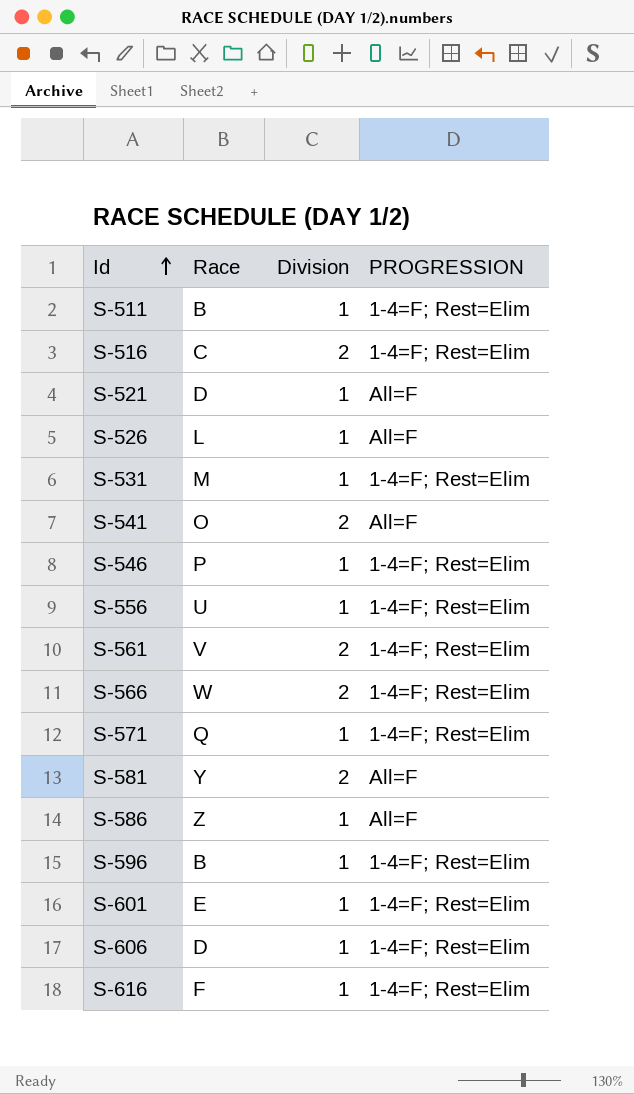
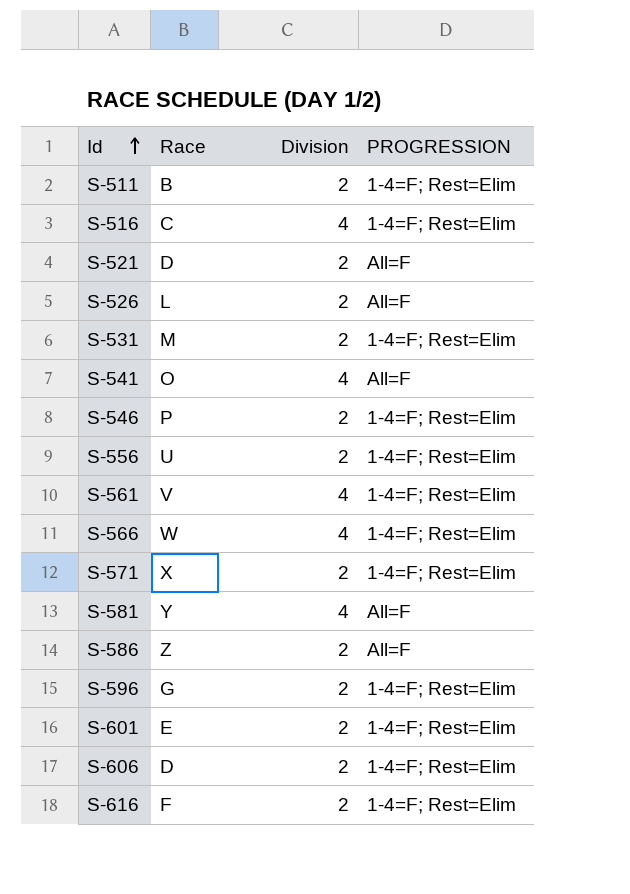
S-511 | Division: 1 -> 2
S-516 | Division: 2 -> 4
S-521 | Division: 1 -> 2
S-526 | Division: 1 -> 2
S-531 | Division: 1 -> 2
S-541 | Division: 2 -> 4
S-546 | Division: 1 -> 2
S-556 | Division: 1 -> 2
S-561 | Division: 2 -> 4
S-566 | Division: 2 -> 4
S-571 | Race: Q -> X
S-571 | Division: 1 -> 2
S-581 | Division: 2 -> 4
S-586 | Division: 1 -> 2
S-596 | Race: B -> G
S-596 | Division: 1 -> 2
S-601 | Division: 1 -> 2
S-606 | Division: 1 -> 2
S-616 | Division: 1 -> 2

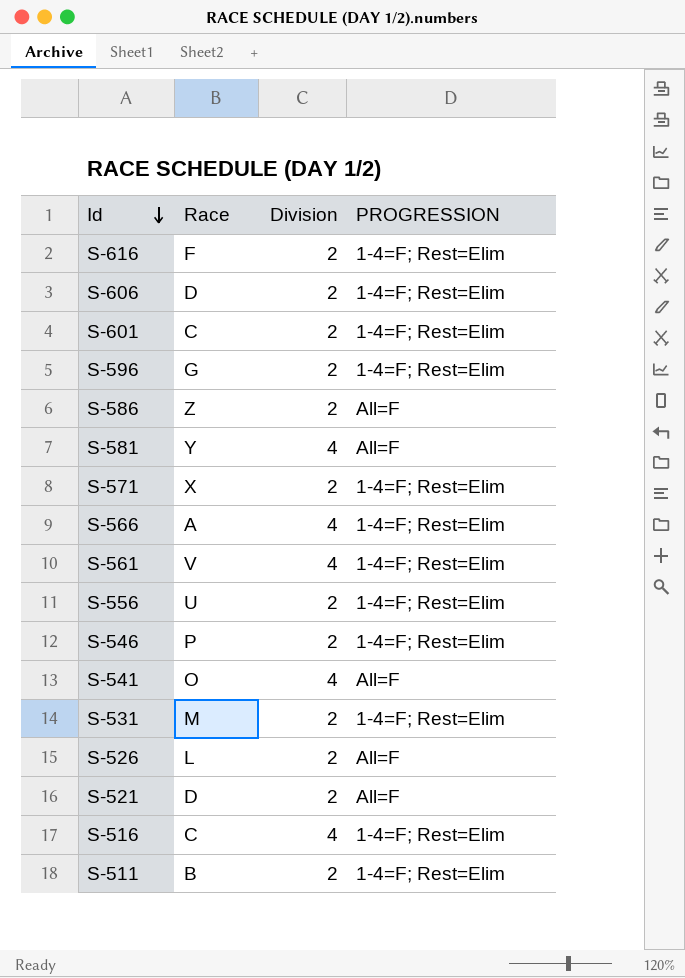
row order: Id ascending -> Id descending
S-601 | Race: E -> C
S-566 | Race: W -> A

